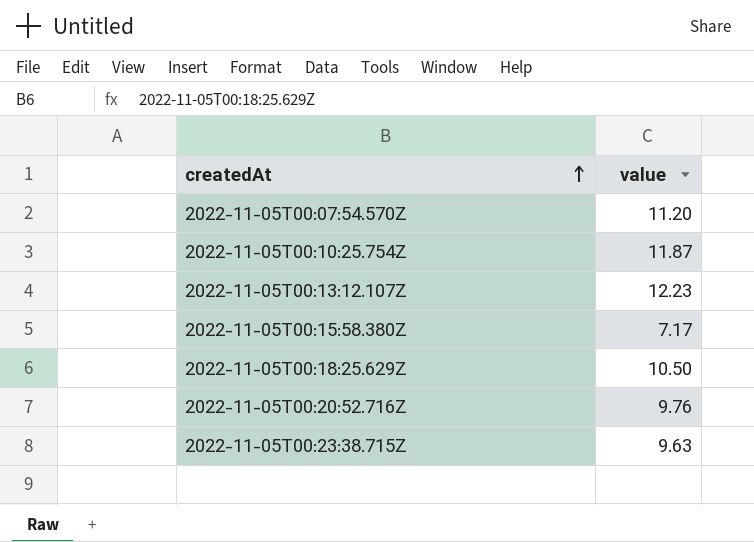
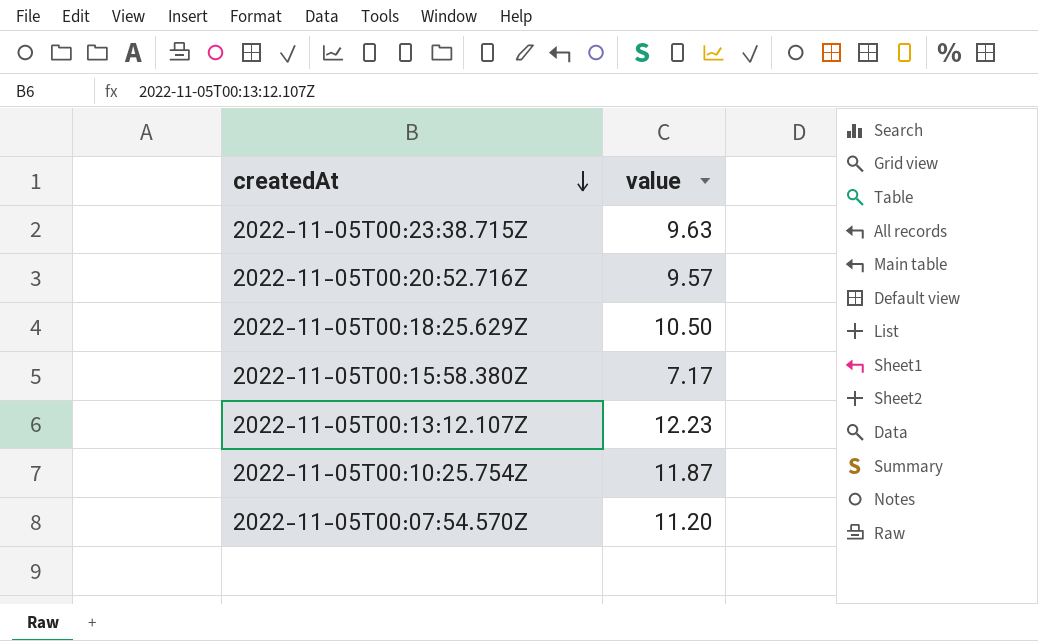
row order: createdAt ascending -> createdAt descending
2022-11-05T00:20:52.716Z | value: 9.76 -> 9.57

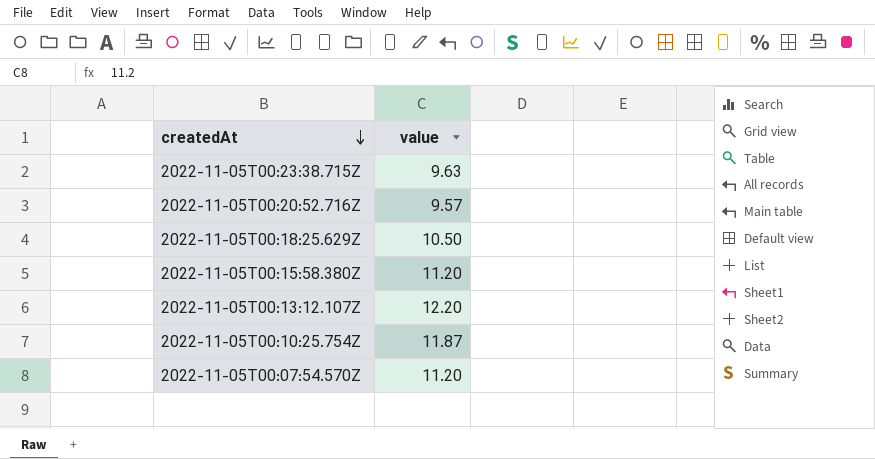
2022-11-05T00:15:58.380Z | value: 7.17 -> 11.20
2022-11-05T00:13:12.107Z | value: 12.23 -> 12.20

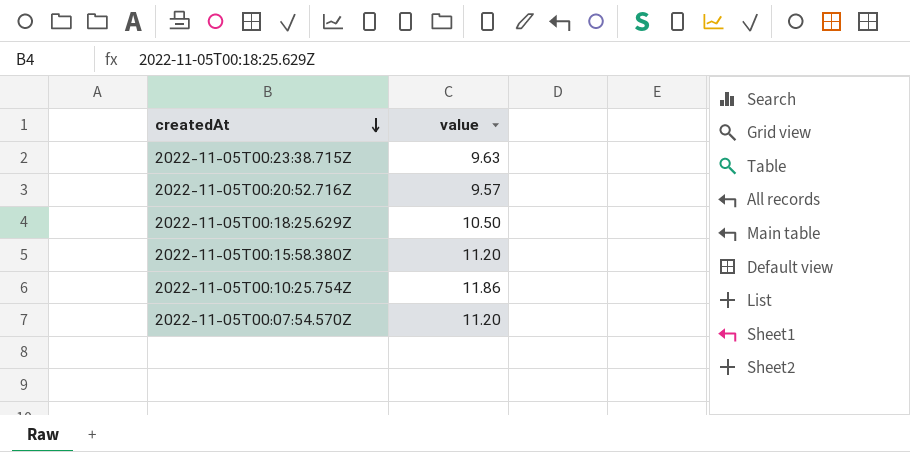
row 2022-11-05T00:13:12.107Z: 12.20 -> none
2022-11-05T00:10:25.754Z | value: 11.87 -> 11.86

